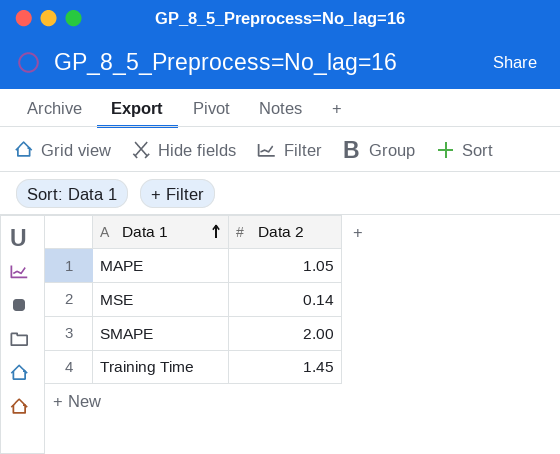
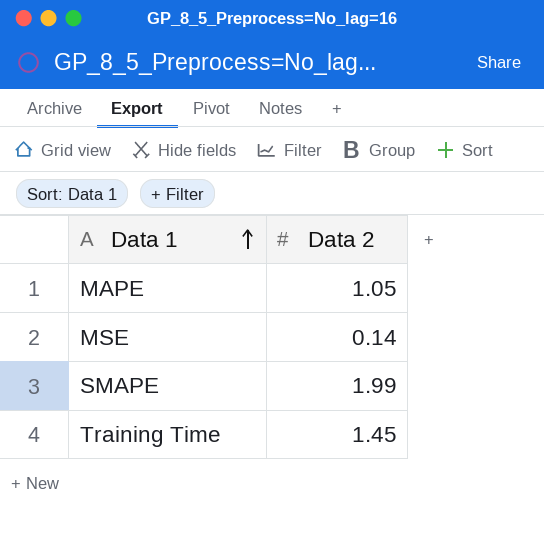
SMAPE | Data 2: 2.00 -> 1.99

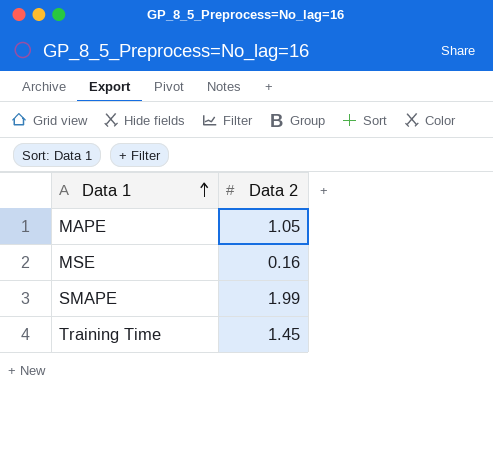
MSE | Data 2: 0.14 -> 0.16

